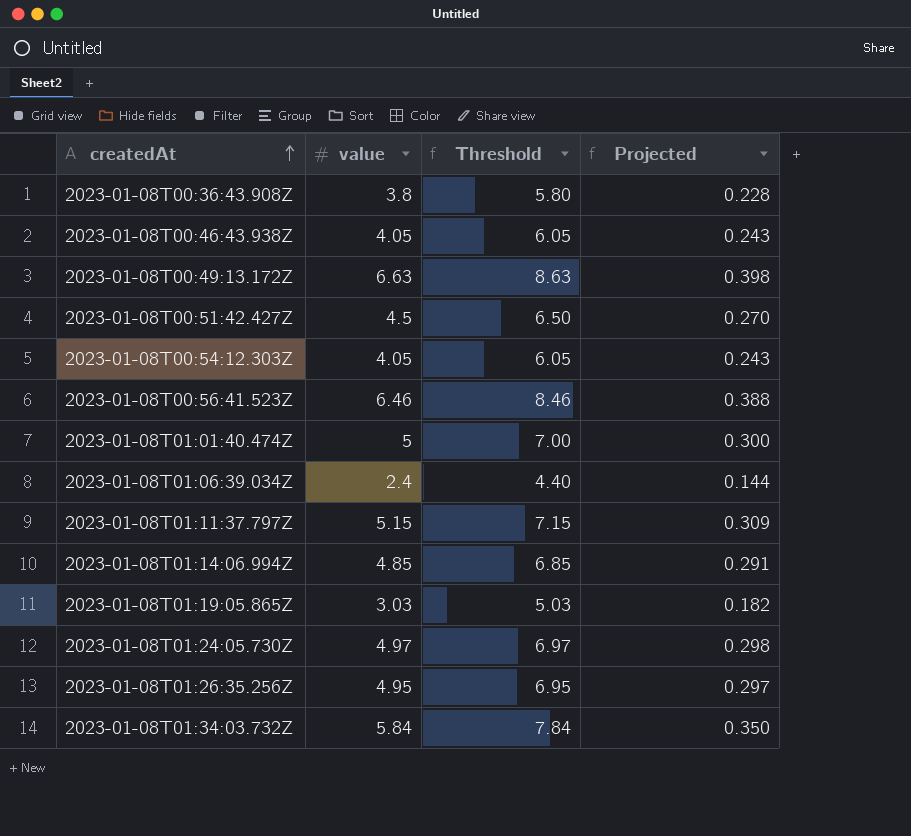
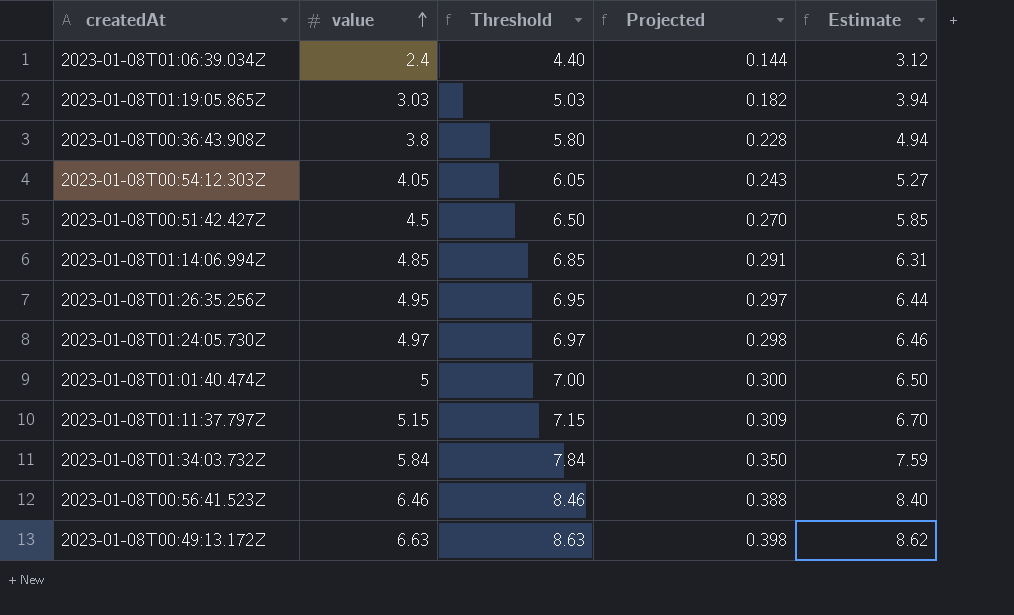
row order: createdAt ascending -> value ascending
column Estimate | formula: none -> [value] * 1.3
row 2023-01-08T00:46:43.938Z: 4.05 | 6.05 | 0.243 -> none

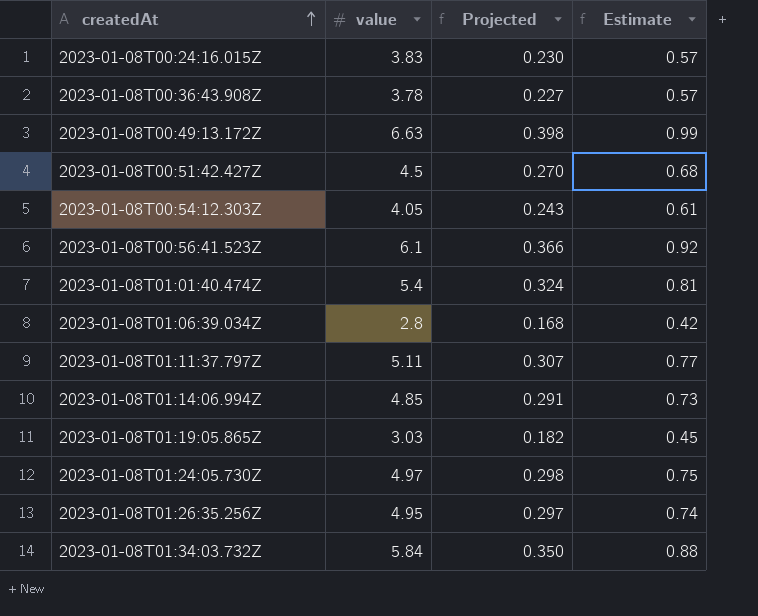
row order: value ascending -> createdAt ascending
column Threshold | formula: [value] + 2 -> none
column Estimate | formula: [value] * 1.3 -> [value] * 0.15
row 2023-01-08T00:24:16.015Z: none -> 3.83 | 0.230 | 0.57
2023-01-08T00:36:43.908Z | value: 3.8 -> 3.78
2023-01-08T00:36:43.908Z | Projected: 0.228 -> 0.227
2023-01-08T00:56:41.523Z | value: 6.46 -> 6.1
2023-01-08T00:56:41.523Z | Projected: 0.388 -> 0.366
2023-01-08T01:01:40.474Z | value: 5 -> 5.4
2023-01-08T01:01:40.474Z | Projected: 0.300 -> 0.324
2023-01-08T01:06:39.034Z | value: 2.4 -> 2.8
2023-01-08T01:06:39.034Z | Projected: 0.144 -> 0.168
2023-01-08T01:11:37.797Z | value: 5.15 -> 5.11
2023-01-08T01:11:37.797Z | Projected: 0.309 -> 0.307

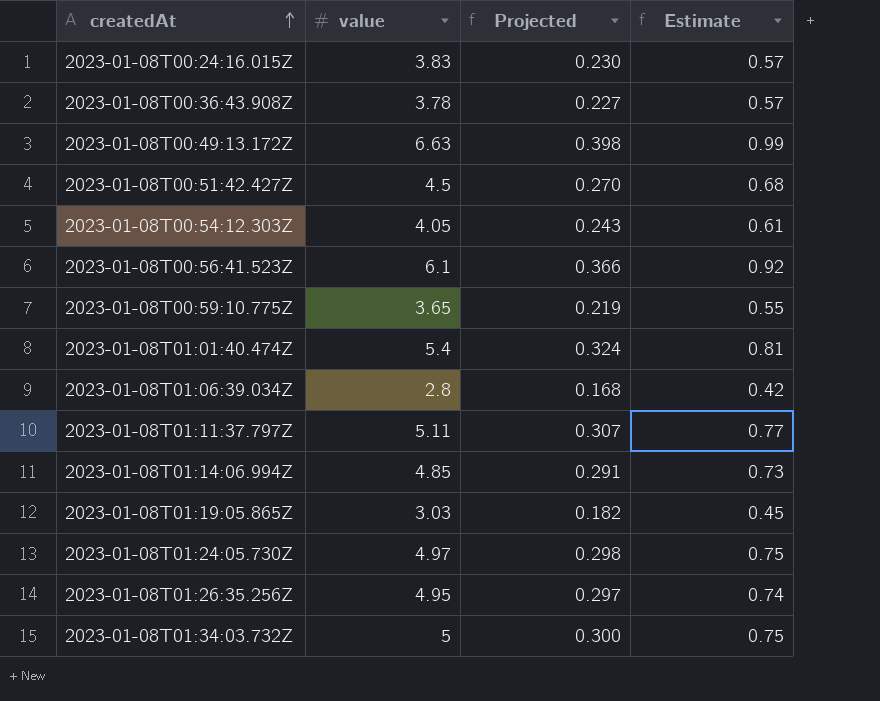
row 2023-01-08T00:59:10.775Z: none -> 3.65 | 0.219 | 0.55
2023-01-08T01:34:03.732Z | value: 5.84 -> 5
2023-01-08T01:34:03.732Z | Projected: 0.350 -> 0.300
2023-01-08T01:34:03.732Z | Estimate: 0.88 -> 0.75

